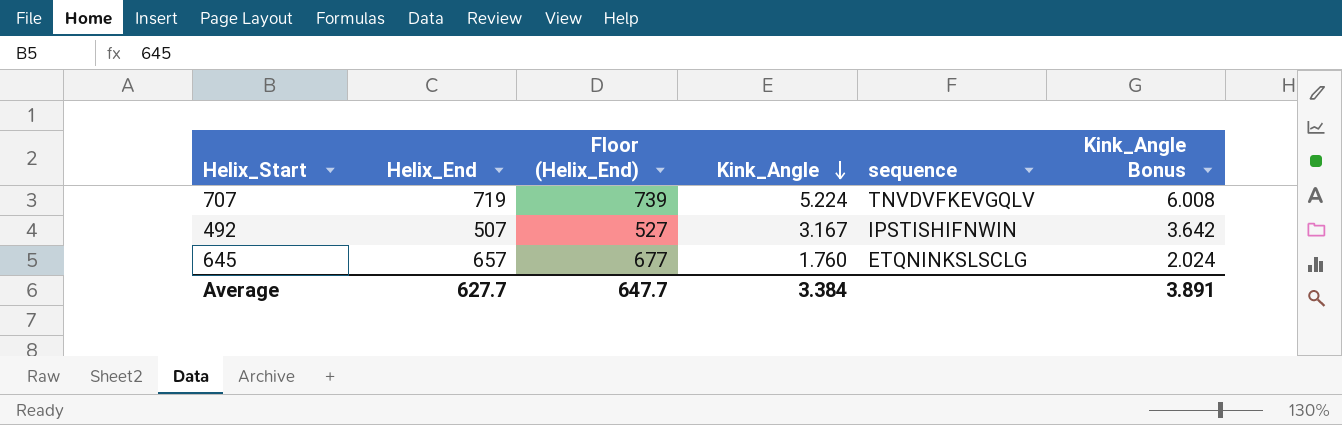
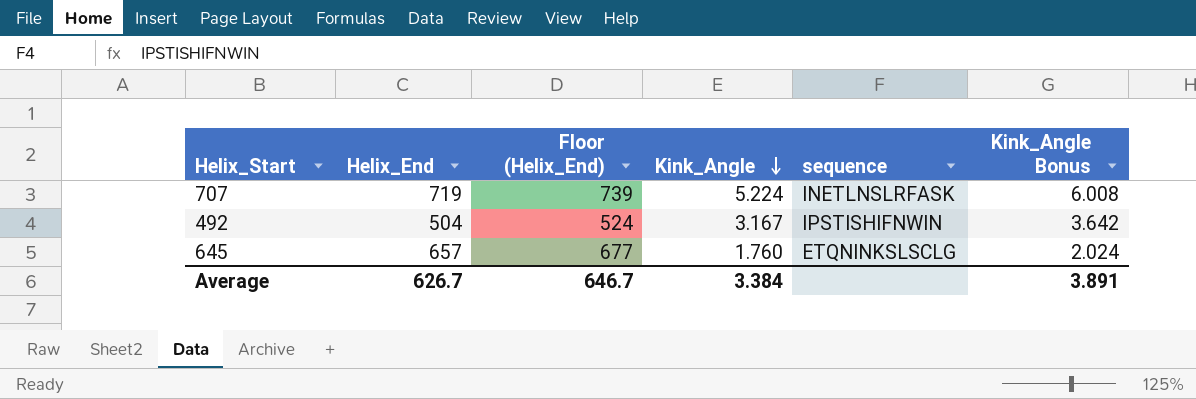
707 | sequence: TNVDVFKEVGQLV -> INETLNSLRFASK
492 | Helix_End: 507 -> 504
492 | Floor (Helix_End): 527 -> 524
Average | Helix_End: 627.7 -> 626.7
Average | Floor (Helix_End): 647.7 -> 646.7

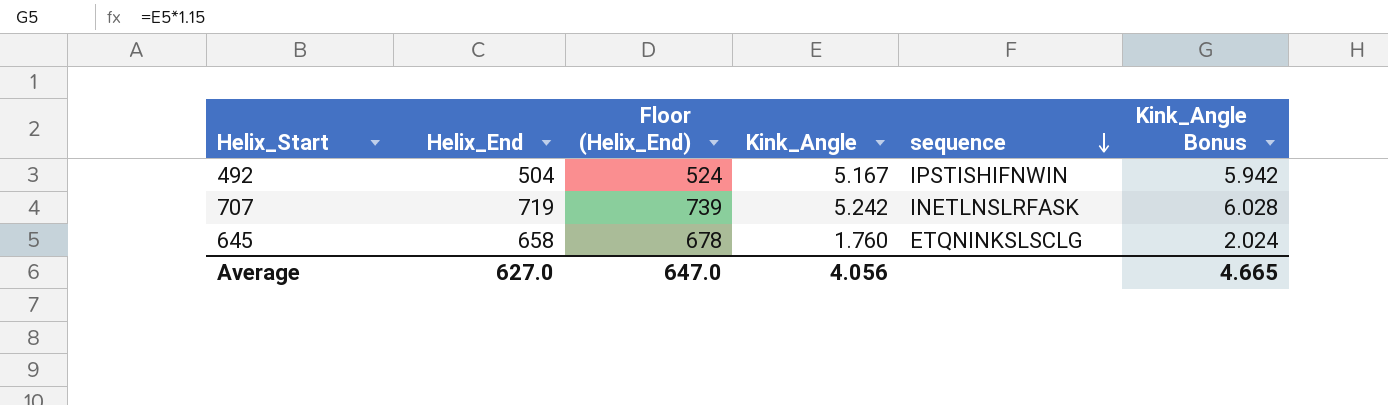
row order: Kink_Angle descending -> sequence descending
492 | Kink_Angle: 3.167 -> 5.167
492 | Kink_Angle Bonus: 3.642 -> 5.942
707 | Kink_Angle: 5.224 -> 5.242
707 | Kink_Angle Bonus: 6.008 -> 6.028
645 | Helix_End: 657 -> 658
645 | Floor (Helix_End): 677 -> 678
Average | Helix_End: 626.7 -> 627.0
Average | Floor (Helix_End): 646.7 -> 647.0
Average | Kink_Angle: 3.384 -> 4.056
Average | Kink_Angle Bonus: 3.891 -> 4.665

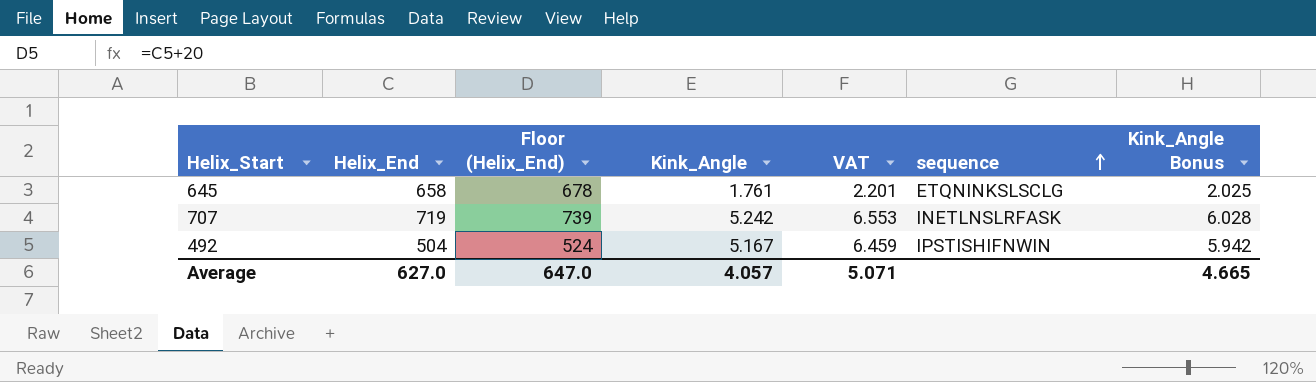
row order: sequence descending -> sequence ascending
column VAT | formula: none -> [Kink_Angle] * 1.25
645 | Kink_Angle: 1.760 -> 1.761
645 | Kink_Angle Bonus: 2.024 -> 2.025
Average | Kink_Angle: 4.056 -> 4.057

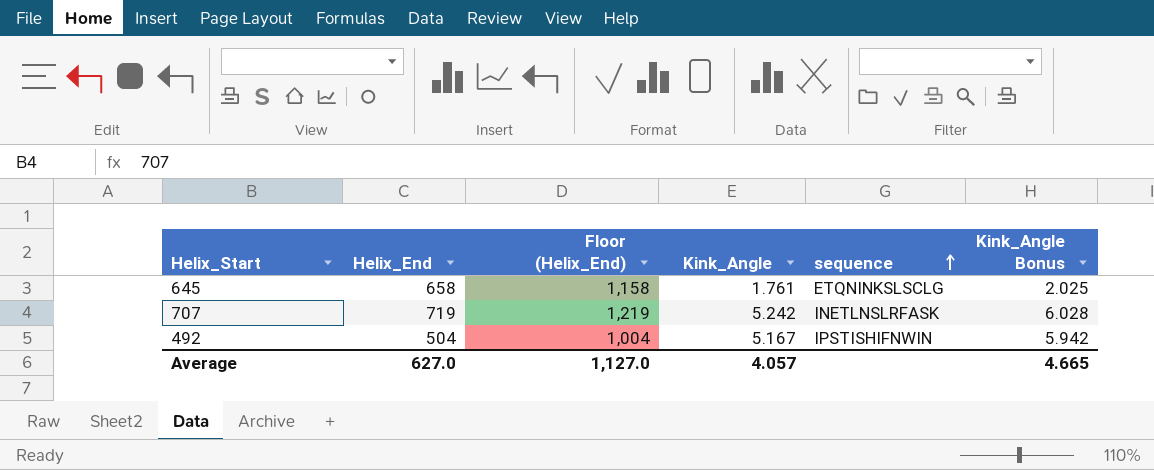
column VAT | formula: [Kink_Angle] * 1.25 -> none
column Floor (Helix_End) | formula: [Helix_End] + 20 -> [Helix_End] + 500
Average | Floor (Helix_End): 647.0 -> 1,127.0

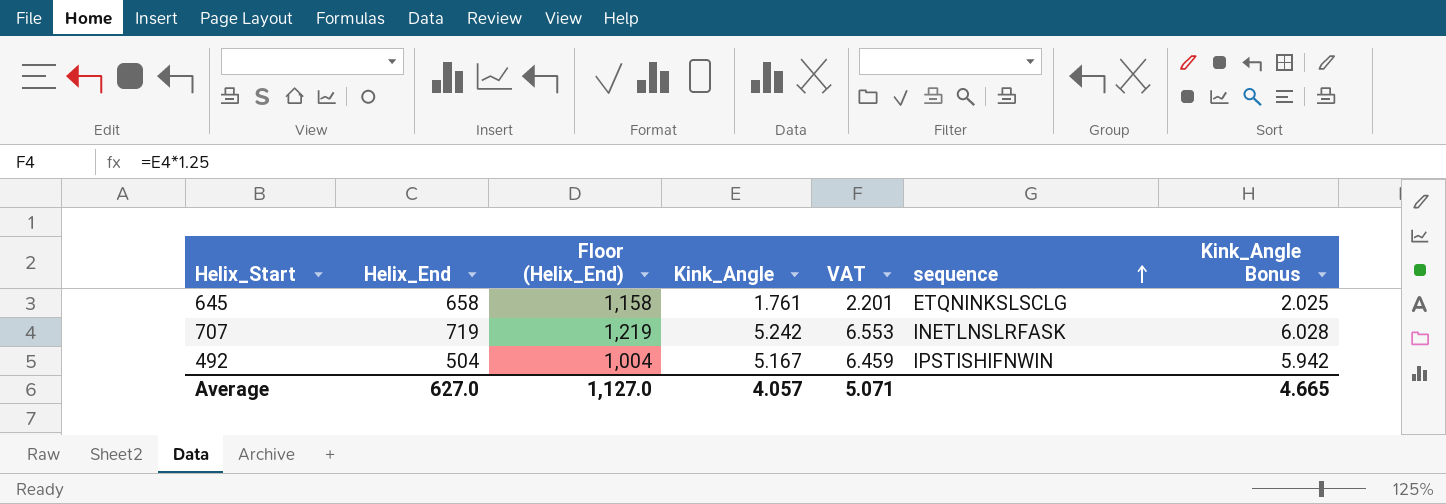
column VAT | formula: none -> [Kink_Angle] * 1.25

